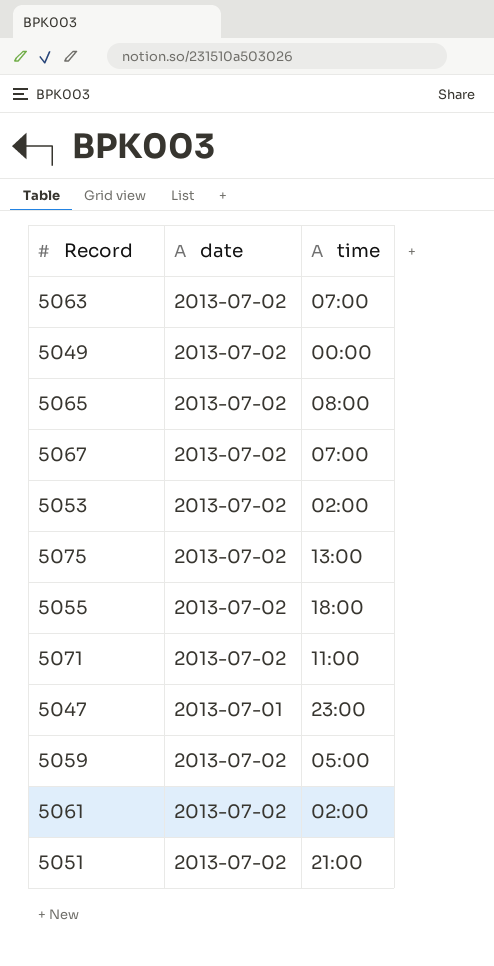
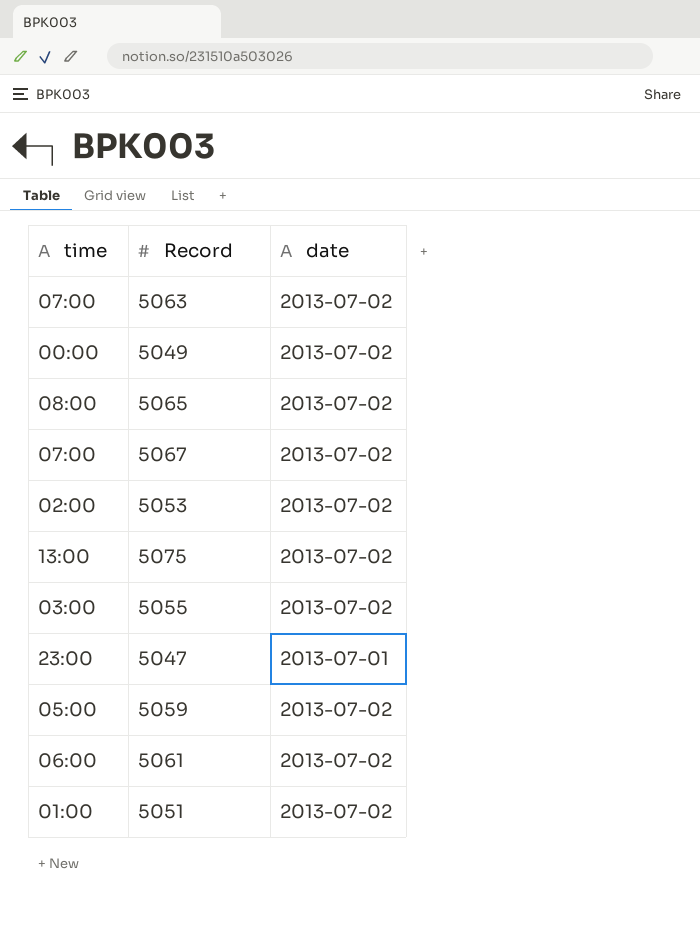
column time | position: 3 -> 1
row 5071: 2013-07-02 | 11:00 -> none
5055 | time: 18:00 -> 03:00
5061 | time: 02:00 -> 06:00
5051 | time: 21:00 -> 01:00

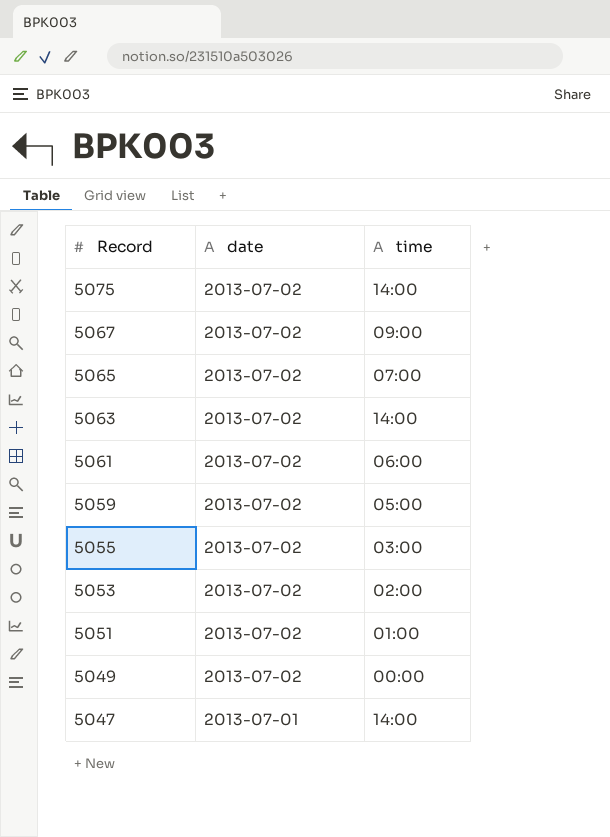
row order: none -> Record descending
column time | position: 1 -> 3
5075 | time: 13:00 -> 14:00
5067 | time: 07:00 -> 09:00
5065 | time: 08:00 -> 07:00
5063 | time: 07:00 -> 14:00
5047 | time: 23:00 -> 14:00

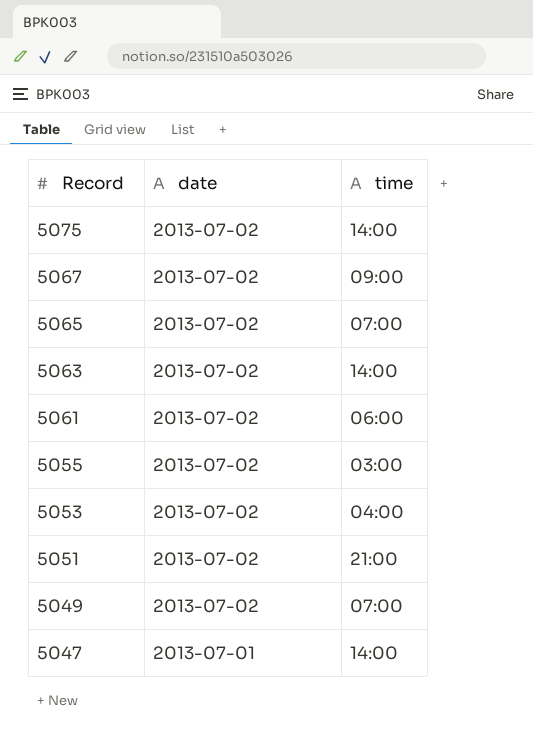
row 5059: 2013-07-02 | 05:00 -> none
5053 | time: 02:00 -> 04:00
5051 | time: 01:00 -> 21:00
5049 | time: 00:00 -> 07:00

